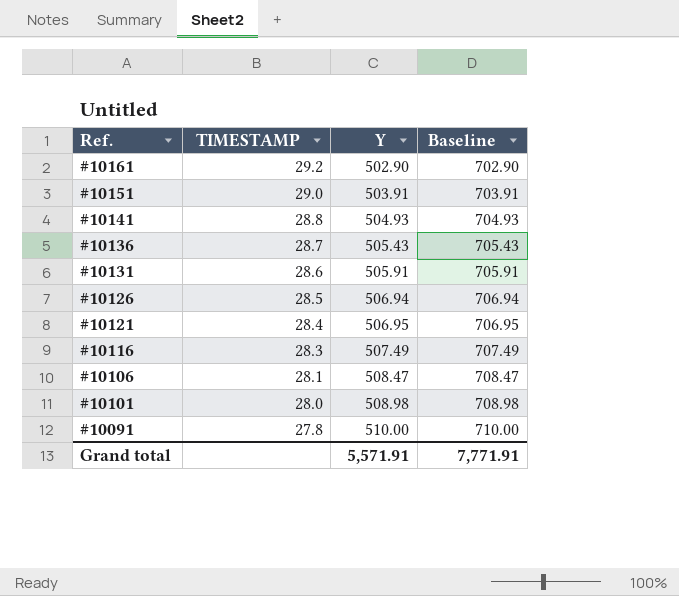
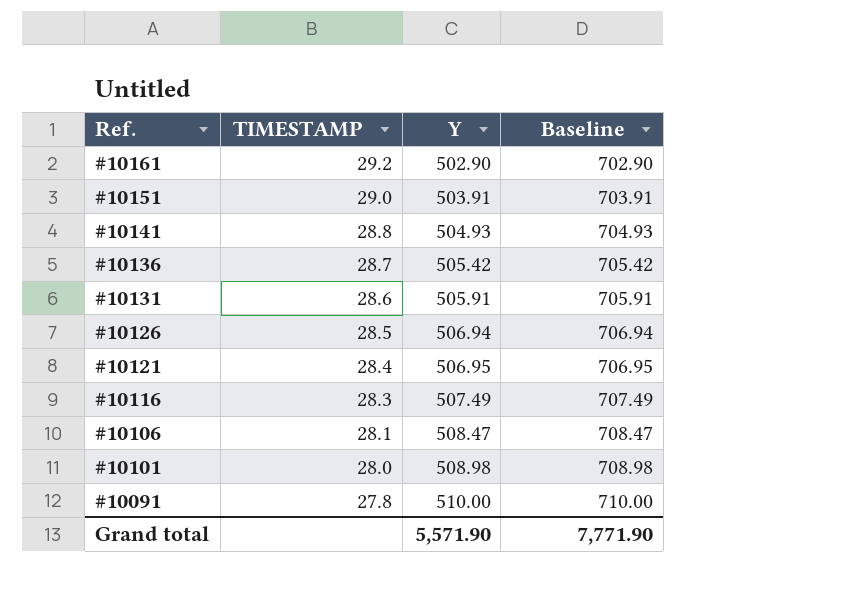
#10136 | Y: 505.43 -> 505.42
#10136 | Baseline: 705.43 -> 705.42
Grand total | Y: 5,571.91 -> 5,571.90
Grand total | Baseline: 7,771.91 -> 7,771.90

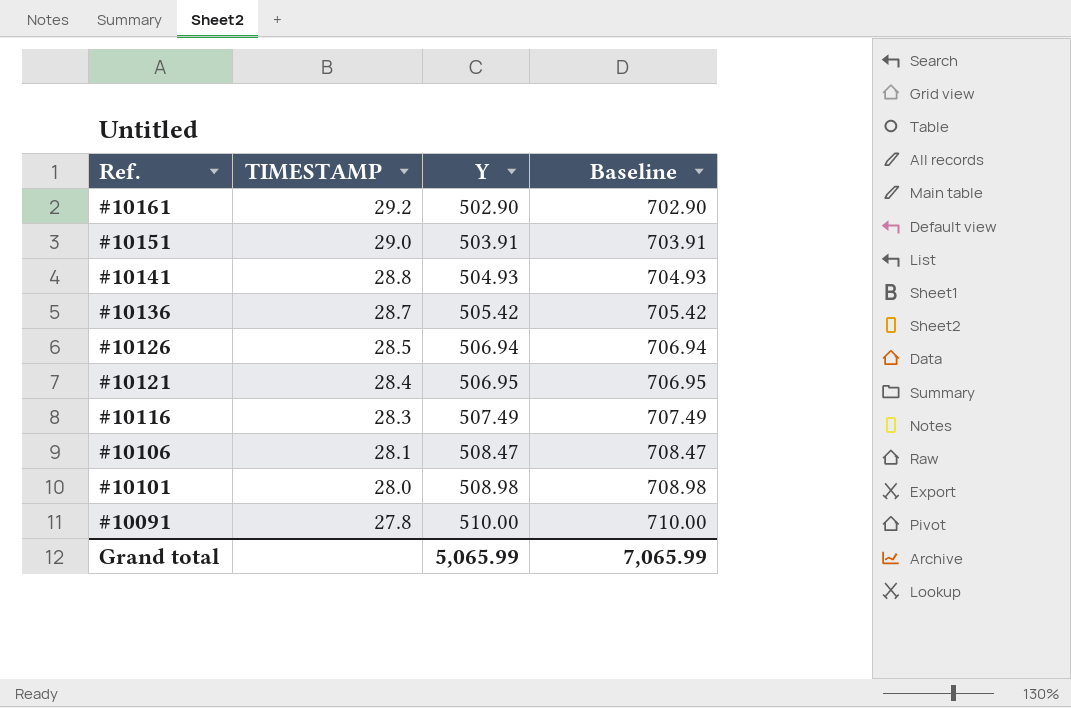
row #10131: 28.6 | 505.91 | 705.91 -> none
Grand total | Y: 5,571.90 -> 5,065.99
Grand total | Baseline: 7,771.90 -> 7,065.99

